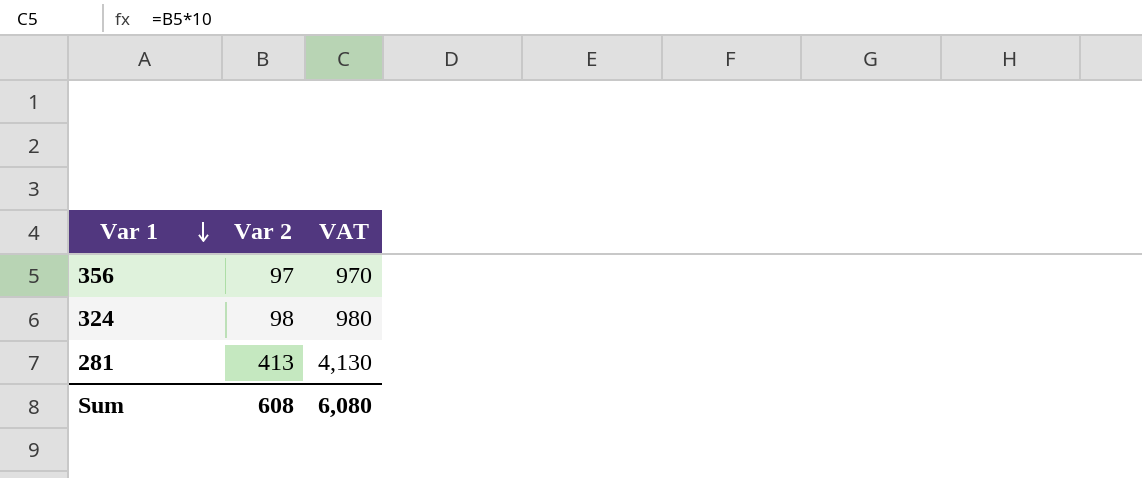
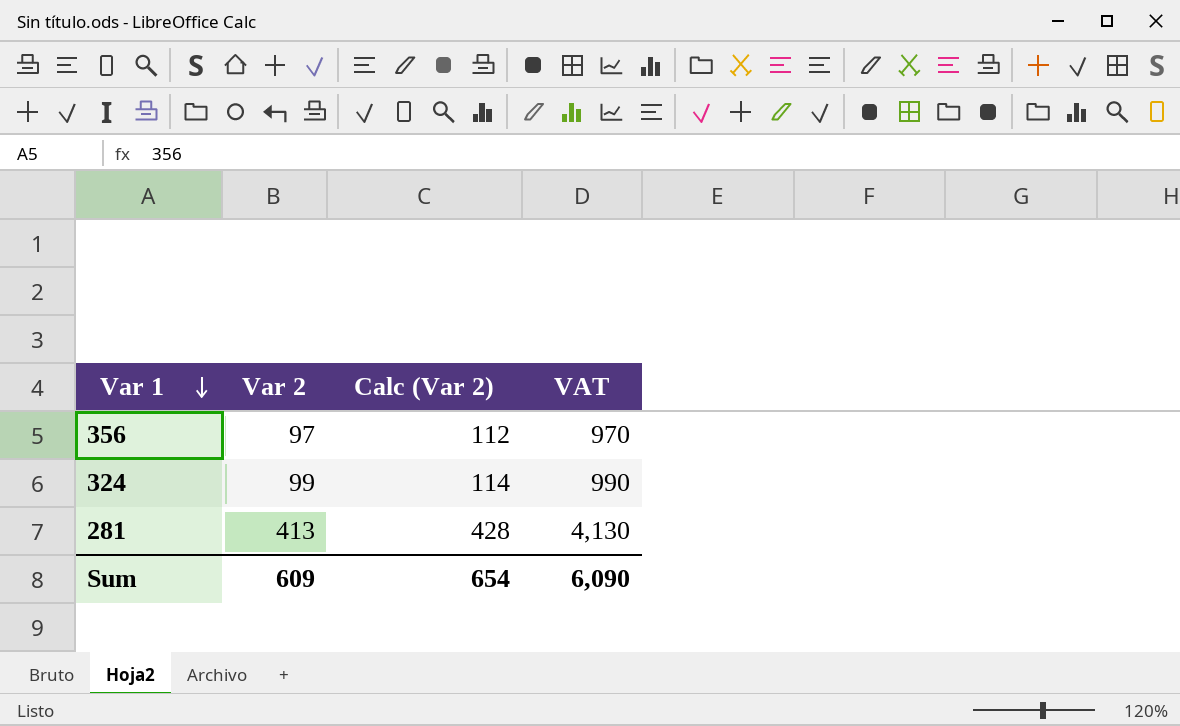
column Calc (Var 2) | formula: none -> [Var 2] + 15
324 | Var 2: 98 -> 99
324 | VAT: 980 -> 990
Sum | Var 2: 608 -> 609
Sum | VAT: 6,080 -> 6,090

